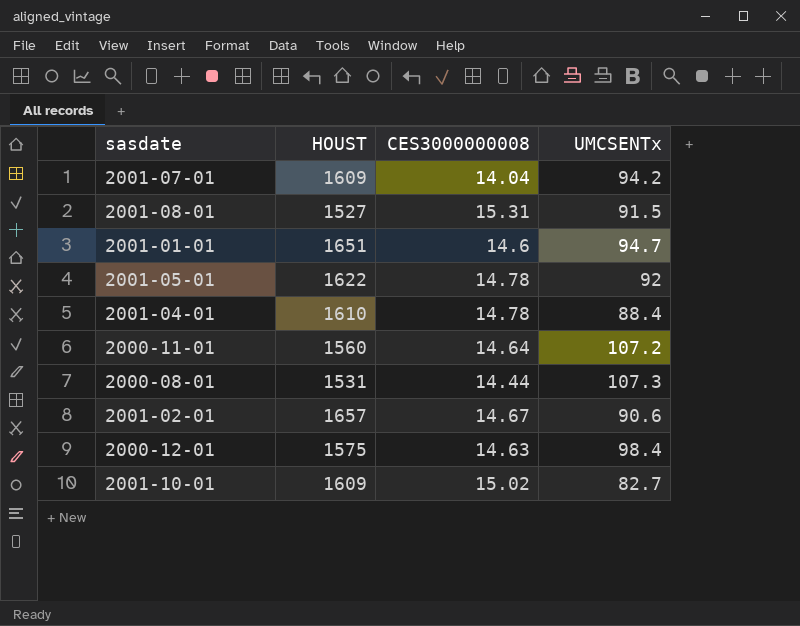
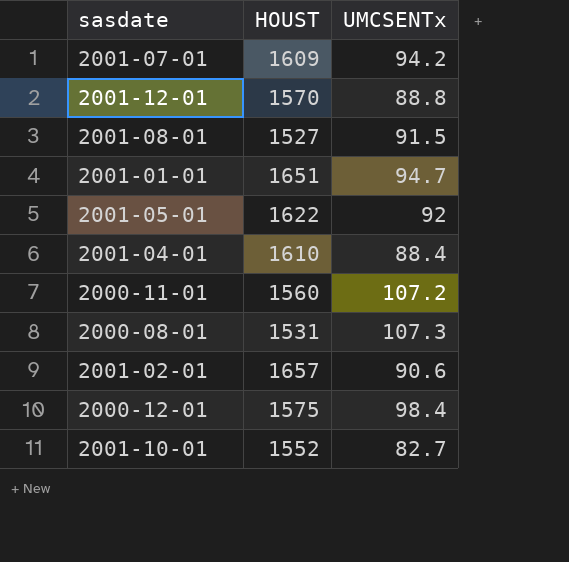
column CES3000000008 | position: 3 -> none
row 2001-12-01: none -> 1570 | 88.8
2001-10-01 | HOUST: 1609 -> 1552

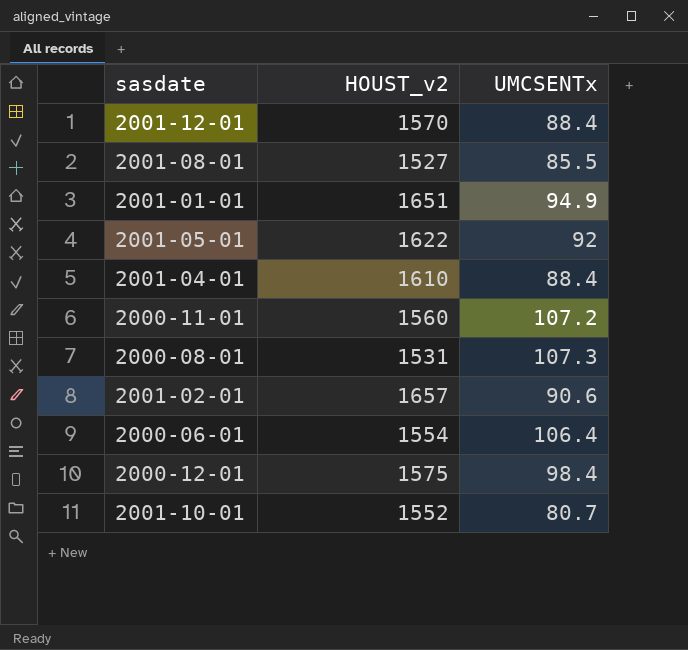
column name: HOUST -> HOUST_v2
row 2001-07-01: 1609 | 94.2 -> none
2001-12-01 | UMCSENTx: 88.8 -> 88.4
2001-08-01 | UMCSENTx: 91.5 -> 85.5
2001-01-01 | UMCSENTx: 94.7 -> 94.9
row 2000-06-01: none -> 1554 | 106.4
2001-10-01 | UMCSENTx: 82.7 -> 80.7

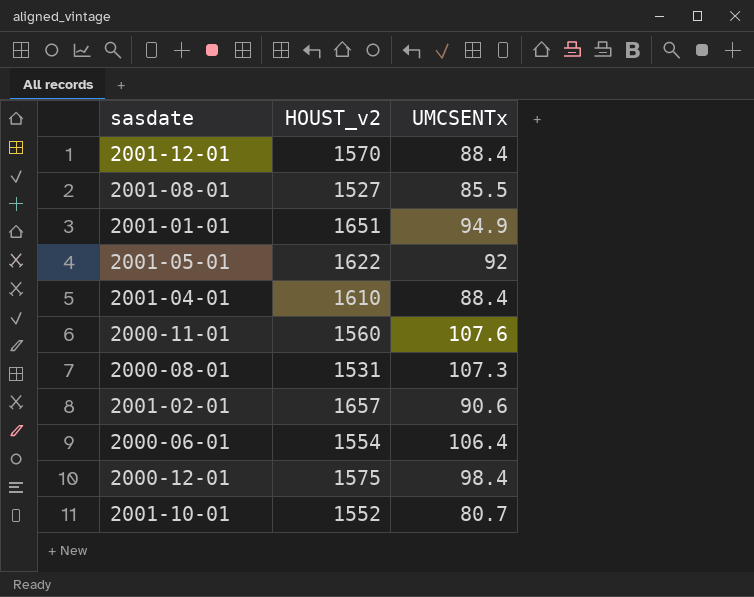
2000-11-01 | UMCSENTx: 107.2 -> 107.6

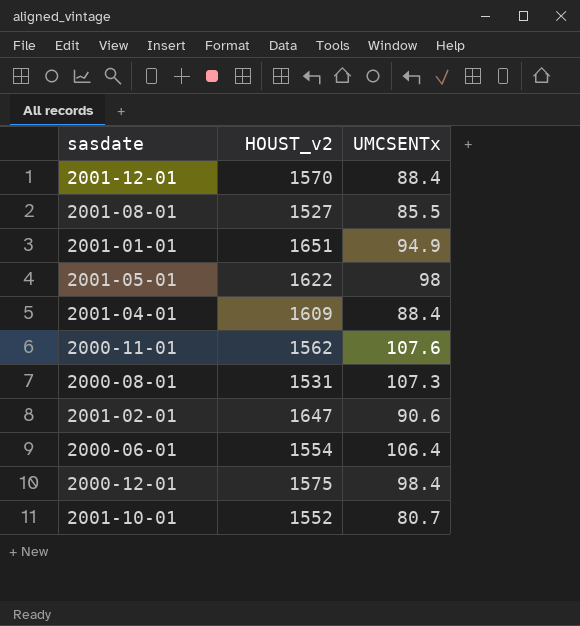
2001-05-01 | UMCSENTx: 92 -> 98
2001-04-01 | HOUST_v2: 1610 -> 1609
2000-11-01 | HOUST_v2: 1560 -> 1562
2001-02-01 | HOUST_v2: 1657 -> 1647

